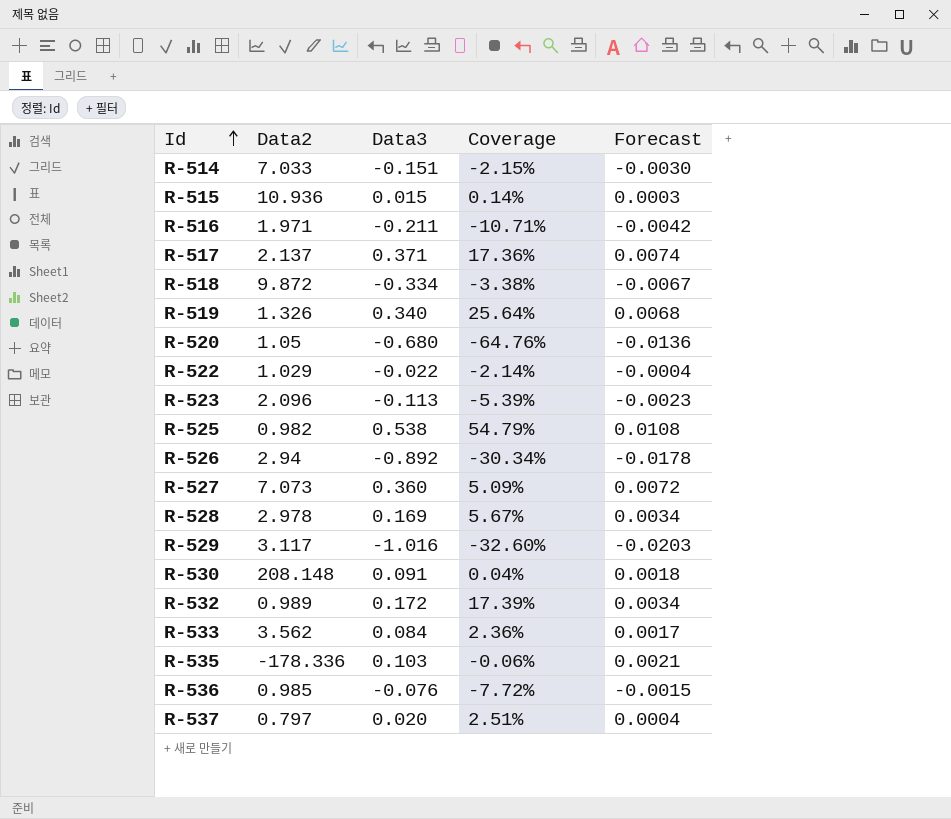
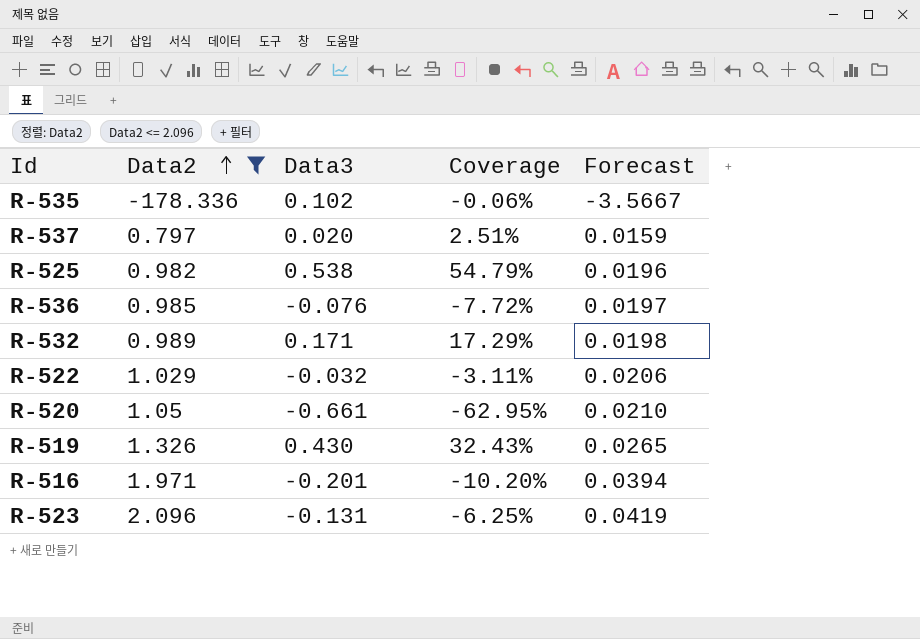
filter: none -> Data2 <= 2.096
row order: Id ascending -> Data2 ascending
column Forecast | formula: [Data3] * 0.02 -> [Data2] * 0.02
R-535 | Data3: 0.103 -> 0.102
R-532 | Data3: 0.172 -> 0.171
R-532 | Coverage: 17.39% -> 17.29%
R-522 | Data3: -0.022 -> -0.032
R-522 | Coverage: -2.14% -> -3.11%
R-520 | Data3: -0.680 -> -0.661
R-520 | Coverage: -64.76% -> -62.95%
R-519 | Data3: 0.340 -> 0.430
R-519 | Coverage: 25.64% -> 32.43%
R-516 | Data3: -0.211 -> -0.201
R-516 | Coverage: -10.71% -> -10.20%
R-523 | Data3: -0.113 -> -0.131
R-523 | Coverage: -5.39% -> -6.25%

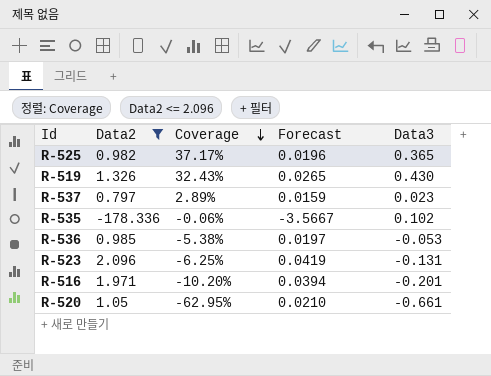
row order: Data2 ascending -> Coverage descending
column Data3 | position: 3 -> 5
row R-532: 0.989 | 0.171 | 17.29% | 0.0198 -> none
row R-522: 1.029 | -0.032 | -3.11% | 0.0206 -> none
R-525 | Coverage: 54.79% -> 37.17%
R-525 | Data3: 0.538 -> 0.365
R-537 | Coverage: 2.51% -> 2.89%
R-537 | Data3: 0.020 -> 0.023
R-536 | Coverage: -7.72% -> -5.38%
R-536 | Data3: -0.076 -> -0.053

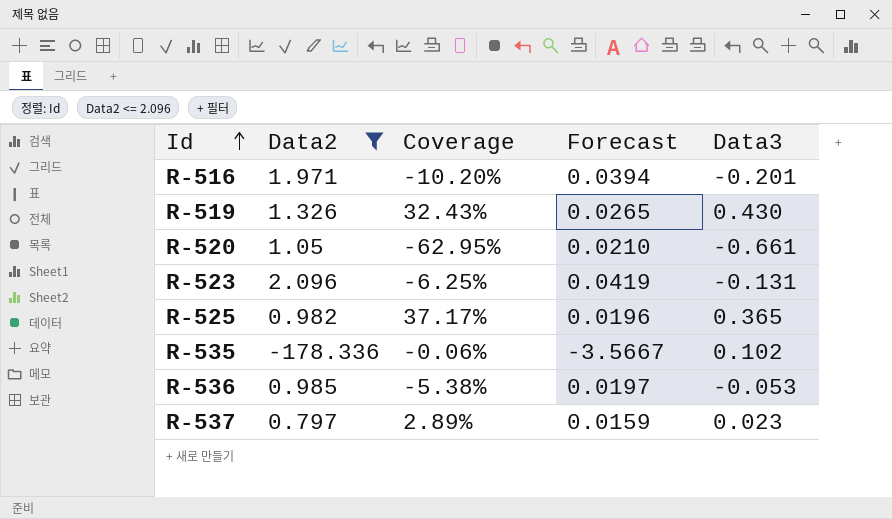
row order: Coverage descending -> Id ascending

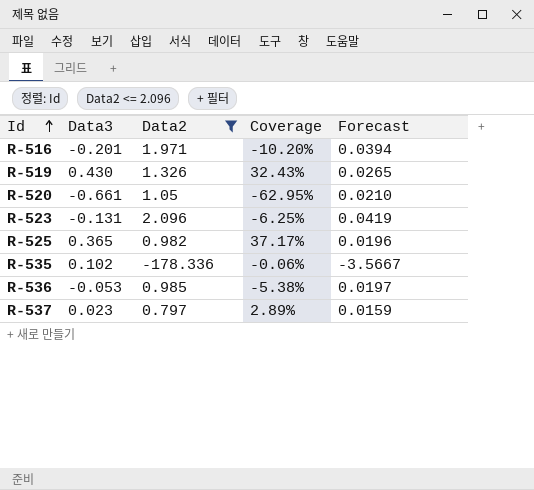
column Data3 | position: 5 -> 2

